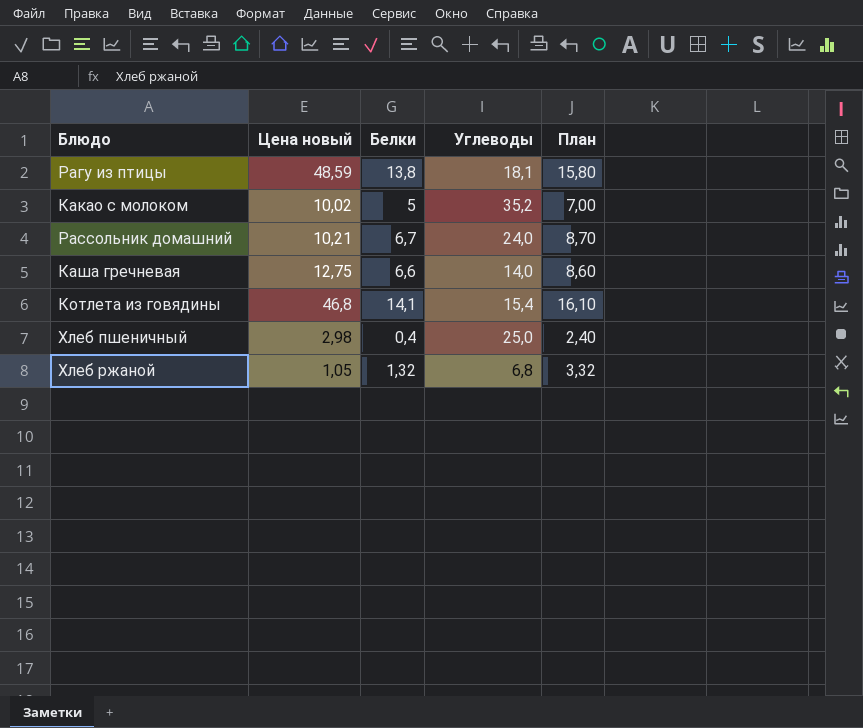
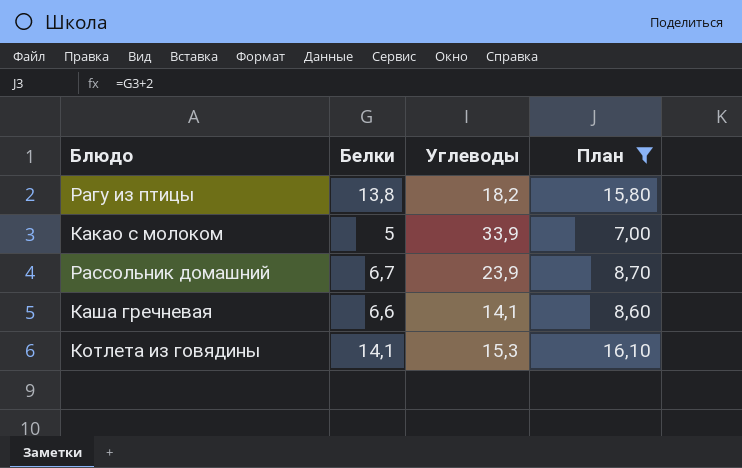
filter: none -> План >= 7,00
column Цена новый | position: 2 -> none
Рагу из птицы | Углеводы: 18,1 -> 18,2
Какао с молоком | Углеводы: 35,2 -> 33,9
Рассольник домашний | Углеводы: 24,0 -> 23,9
Каша гречневая | Углеводы: 14,0 -> 14,1
Котлета из говядины | Углеводы: 15,4 -> 15,3

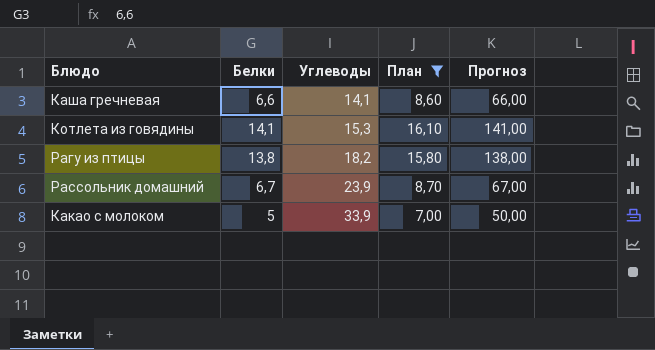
row order: none -> Углеводы ascending
column Прогноз | formula: none -> [Белки] * 10

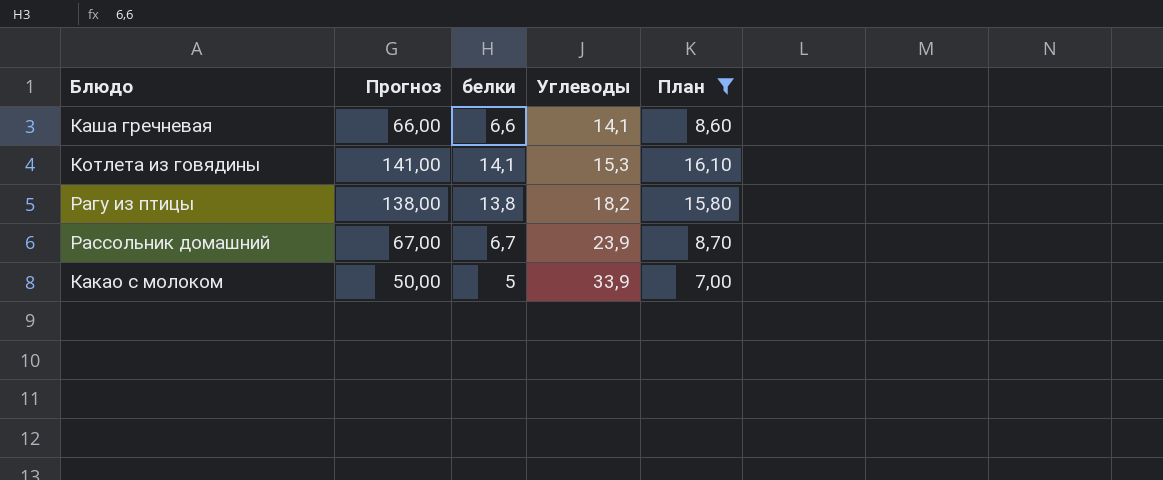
column Прогноз | position: 5 -> 2
column name: Белки -> белки

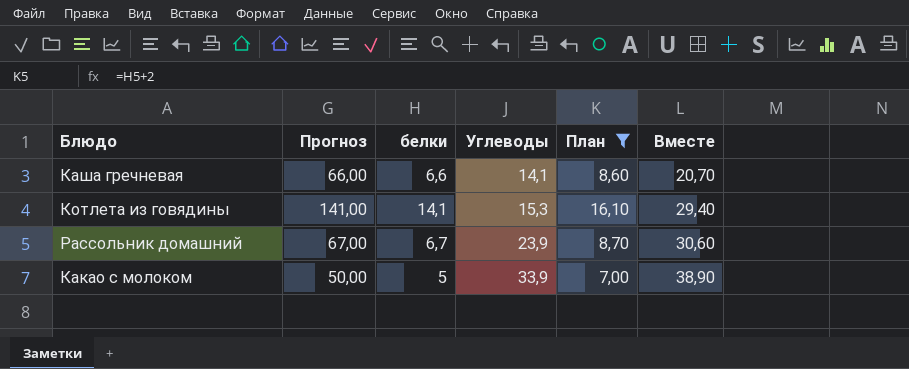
column Вместе | formula: none -> [белки] + [Углеводы]
row Рагу из птицы: 138,00 | 13,8 | 18,2 | 15,80 -> none

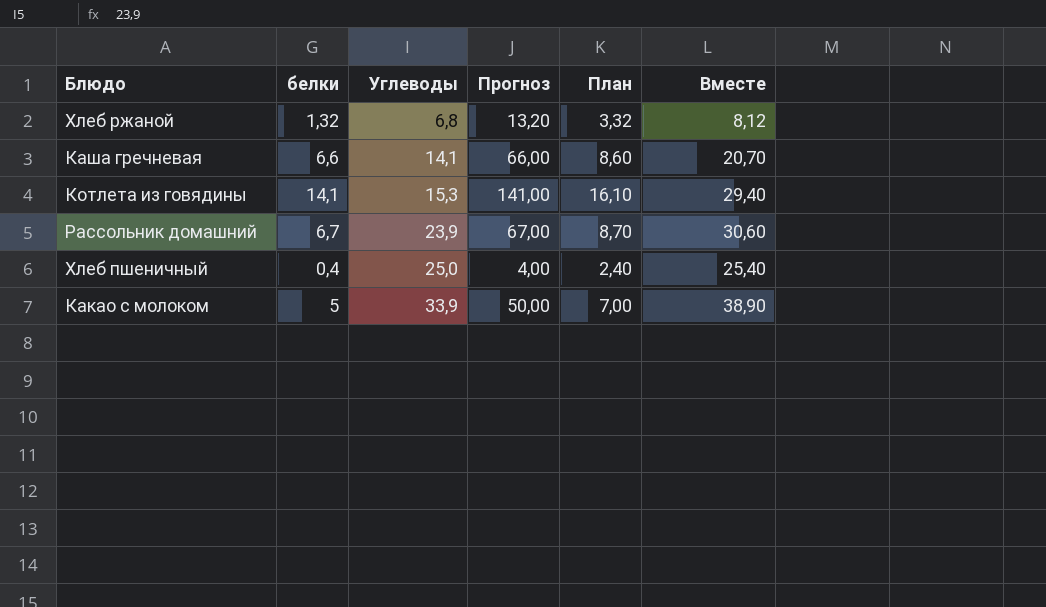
filter: План >= 7,00 -> none
column Прогноз | position: 2 -> 4

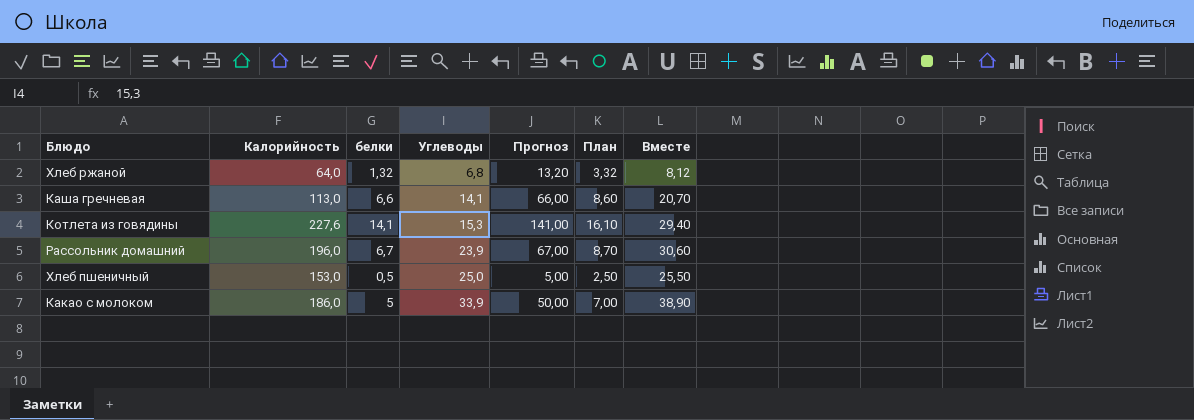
column Калорийность | position: none -> 2
Хлеб пшеничный | белки: 0,4 -> 0,5
Хлеб пшеничный | Прогноз: 4,00 -> 5,00
Хлеб пшеничный | План: 2,40 -> 2,50
Хлеб пшеничный | Вместе: 25,40 -> 25,50

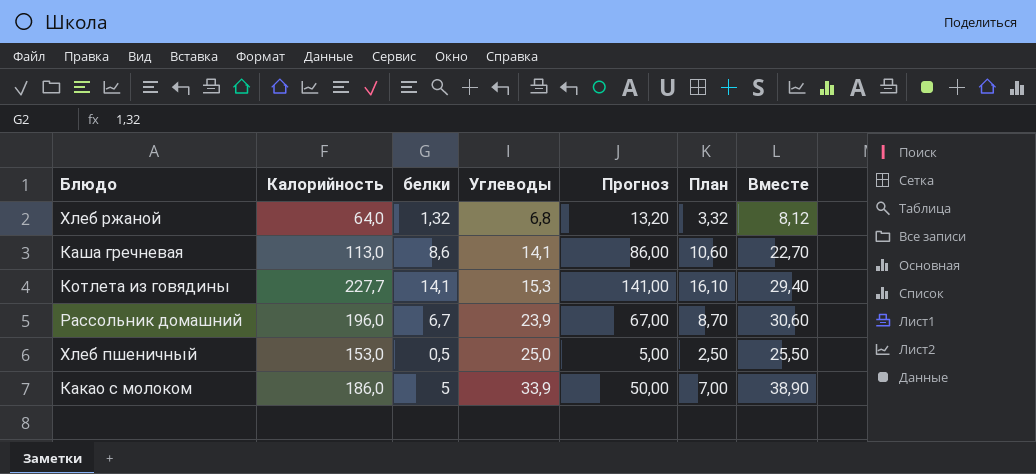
Каша гречневая | белки: 6,6 -> 8,6
Каша гречневая | Прогноз: 66,00 -> 86,00
Каша гречневая | План: 8,60 -> 10,60
Каша гречневая | Вместе: 20,70 -> 22,70
Котлета из говядины | Калорийность: 227,6 -> 227,7

